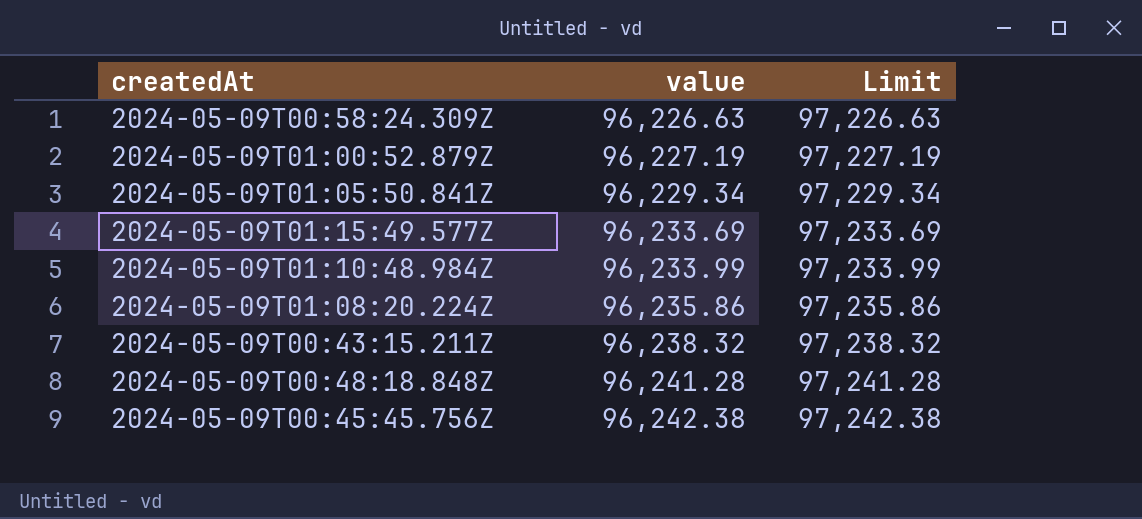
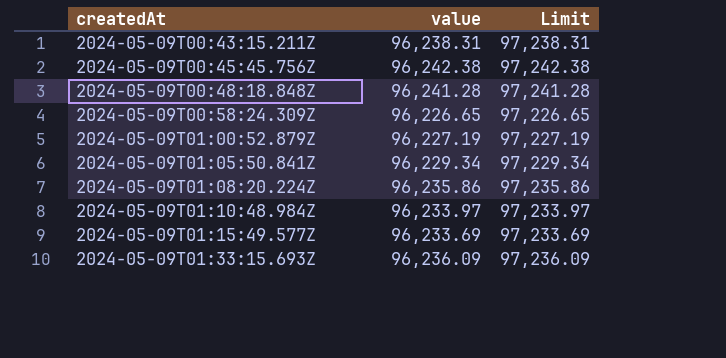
row order: value ascending -> createdAt ascending
2024-05-09T00:43:15.211Z | value: 96,238.32 -> 96,238.31
2024-05-09T00:43:15.211Z | Limit: 97,238.32 -> 97,238.31
2024-05-09T00:58:24.309Z | value: 96,226.63 -> 96,226.65
2024-05-09T00:58:24.309Z | Limit: 97,226.63 -> 97,226.65
2024-05-09T01:10:48.984Z | value: 96,233.99 -> 96,233.97
2024-05-09T01:10:48.984Z | Limit: 97,233.99 -> 97,233.97
row 2024-05-09T01:33:15.693Z: none -> 96,236.09 | 97,236.09

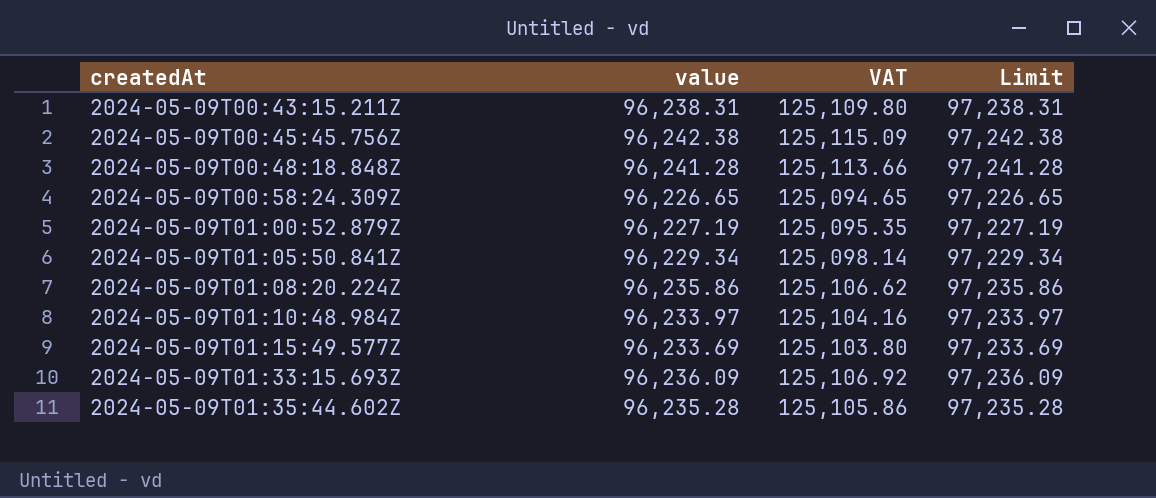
column VAT | formula: none -> [value] * 1.3
row 2024-05-09T01:35:44.602Z: none -> 96,235.28 | 125,105.86 | 97,235.28

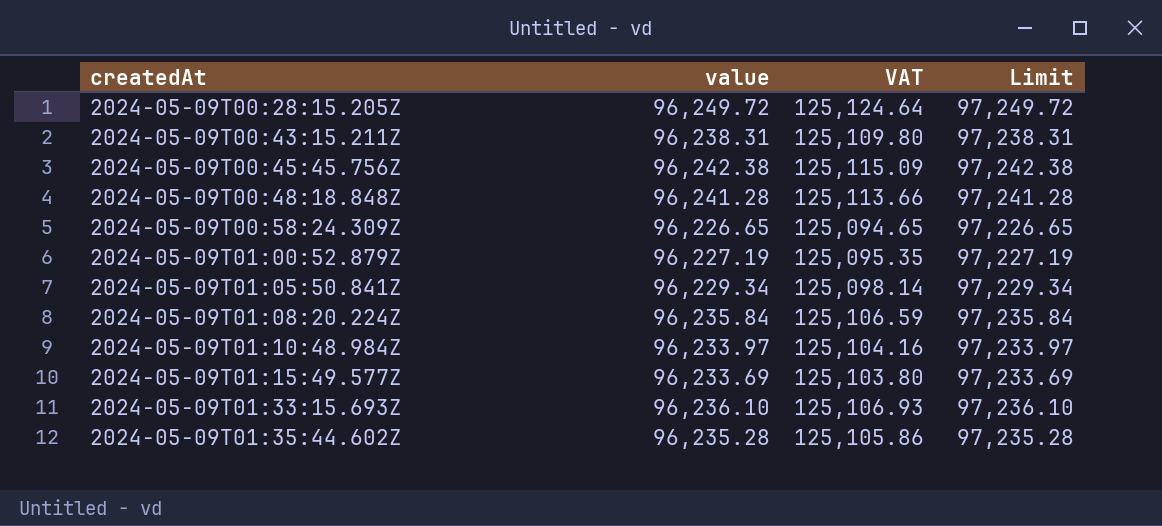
row 2024-05-09T00:28:15.205Z: none -> 96,249.72 | 125,124.64 | 97,249.72
2024-05-09T01:08:20.224Z | value: 96,235.86 -> 96,235.84
2024-05-09T01:08:20.224Z | VAT: 125,106.62 -> 125,106.59
2024-05-09T01:08:20.224Z | Limit: 97,235.86 -> 97,235.84
2024-05-09T01:33:15.693Z | value: 96,236.09 -> 96,236.10
2024-05-09T01:33:15.693Z | VAT: 125,106.92 -> 125,106.93
2024-05-09T01:33:15.693Z | Limit: 97,236.09 -> 97,236.10

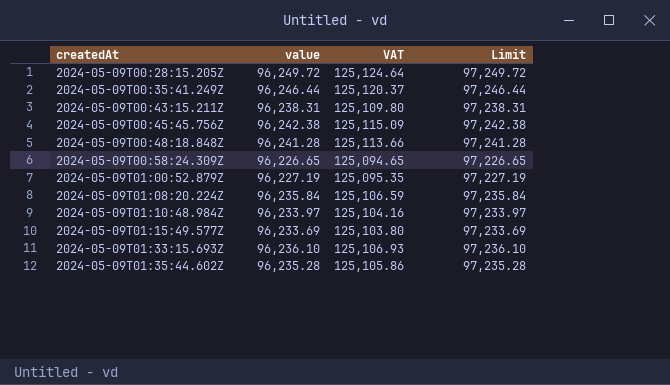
row 2024-05-09T01:05:50.841Z: 96,229.34 | 125,098.14 | 97,229.34 -> none
row 2024-05-09T00:35:41.249Z: none -> 96,246.44 | 125,120.37 | 97,246.44

